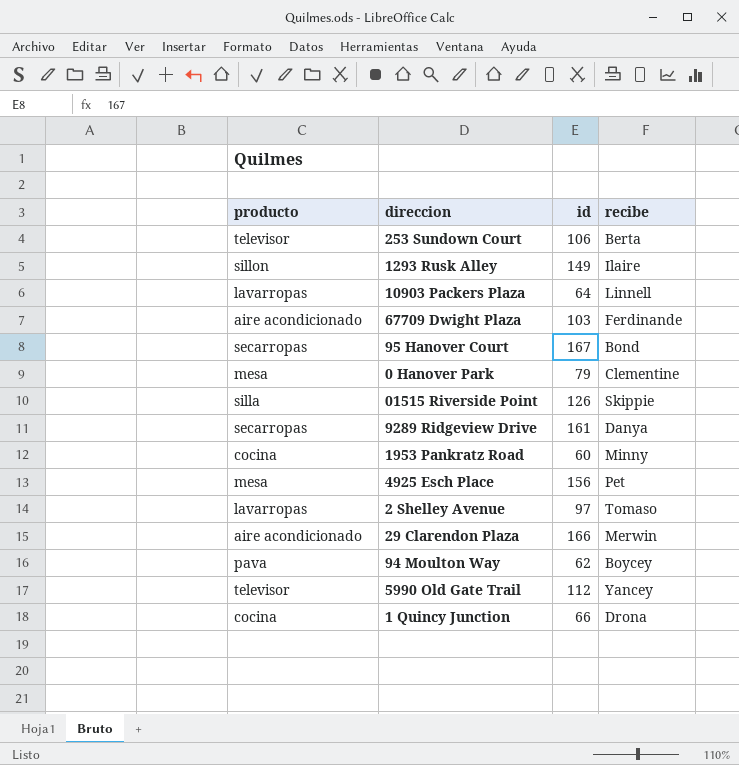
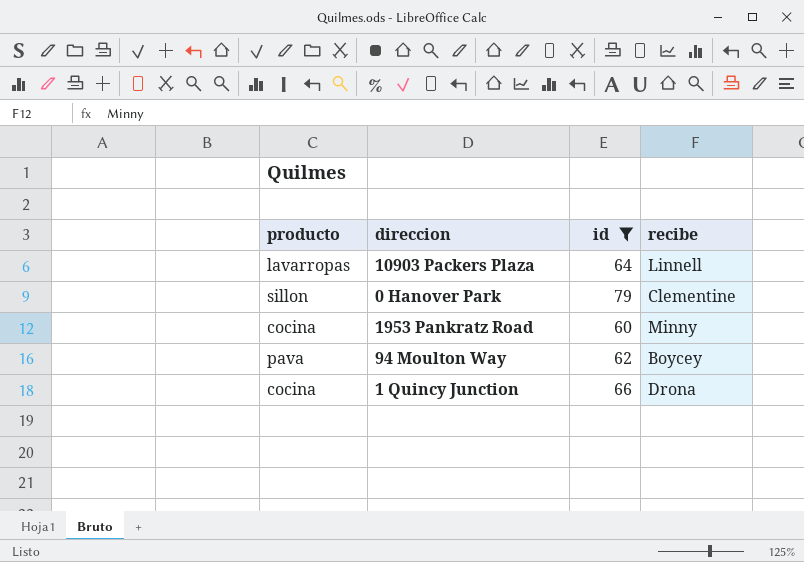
filter: none -> id <= 79
0 Hanover Park | producto: mesa -> sillon

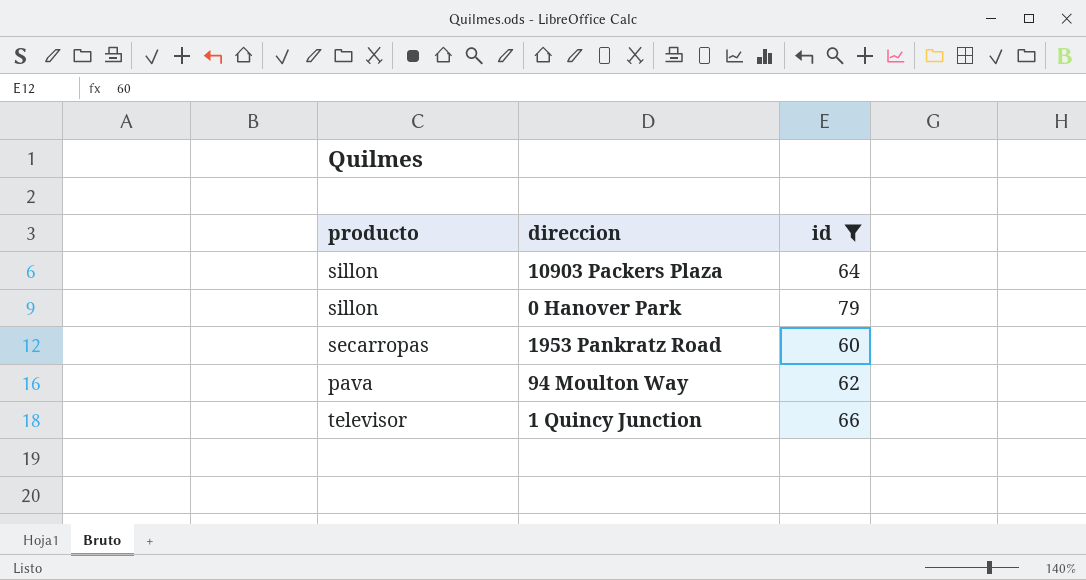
column recibe | position: 4 -> none
10903 Packers Plaza | producto: lavarropas -> sillon
1953 Pankratz Road | producto: cocina -> secarropas
1 Quincy Junction | producto: cocina -> televisor

